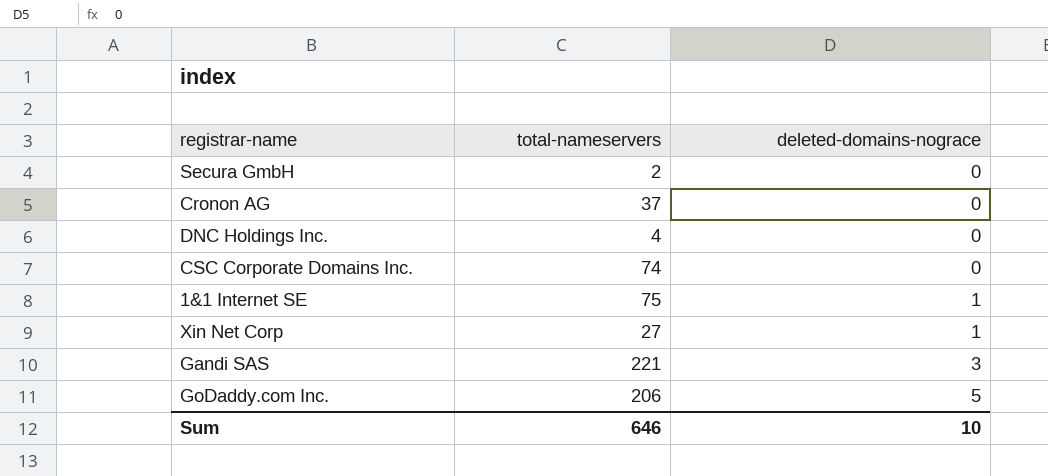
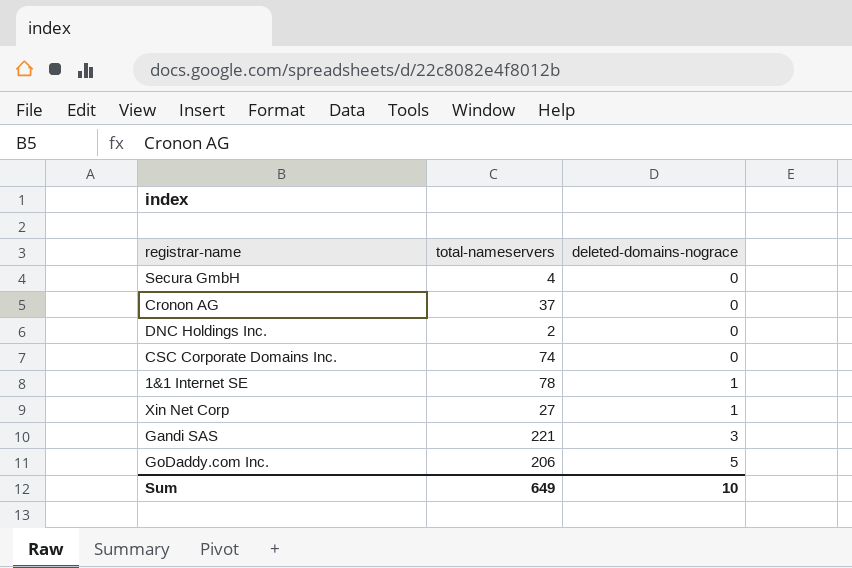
Secura GmbH | total-nameservers: 2 -> 4
DNC Holdings Inc. | total-nameservers: 4 -> 2
1&1 Internet SE | total-nameservers: 75 -> 78
Sum | total-nameservers: 646 -> 649

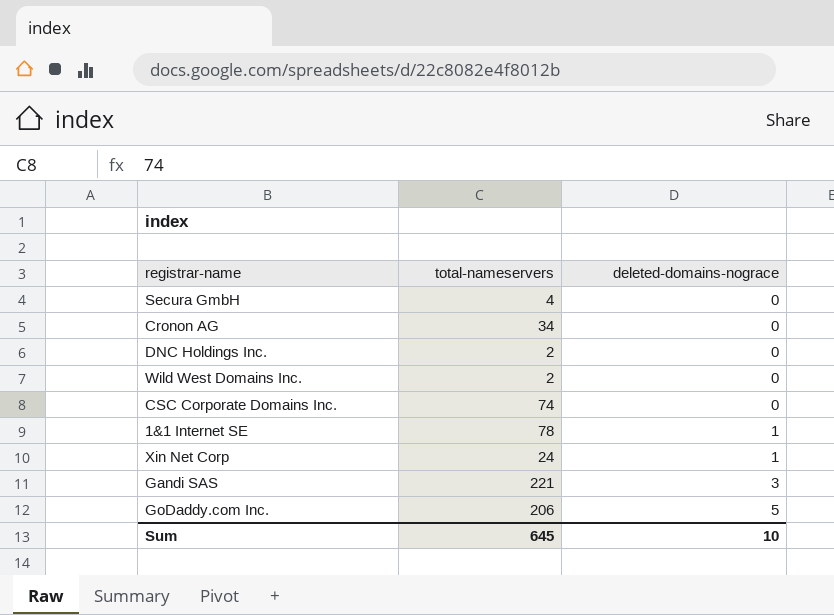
Cronon AG | total-nameservers: 37 -> 34
row Wild West Domains Inc.: none -> 2 | 0
Xin Net Corp | total-nameservers: 27 -> 24
Sum | total-nameservers: 649 -> 645

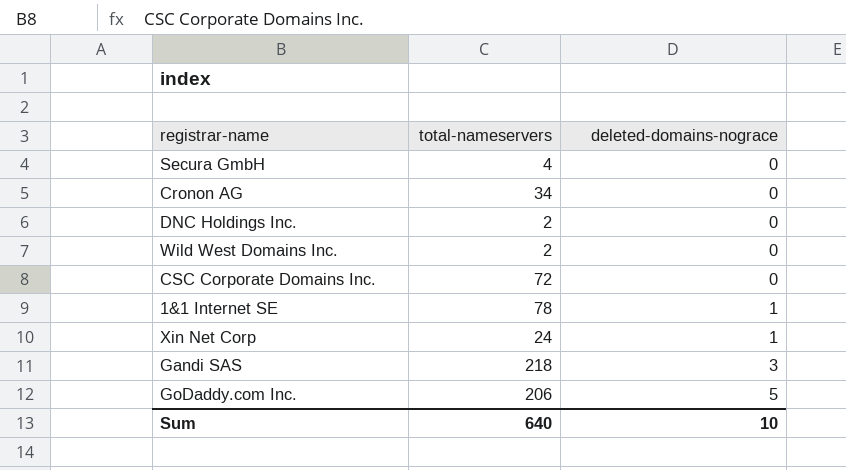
CSC Corporate Domains Inc. | total-nameservers: 74 -> 72
Gandi SAS | total-nameservers: 221 -> 218
Sum | total-nameservers: 645 -> 640

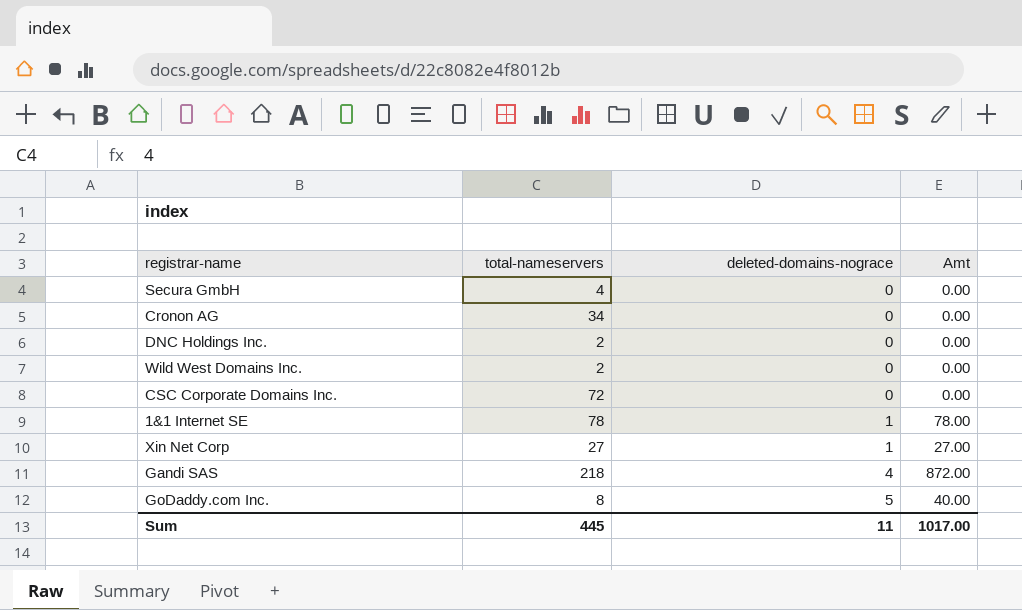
column Amt | formula: none -> [total-nameservers] * [deleted-domains-nograce]
Xin Net Corp | total-nameservers: 24 -> 27
Gandi SAS | deleted-domains-nograce: 3 -> 4
GoDaddy.com Inc. | total-nameservers: 206 -> 8
Sum | total-nameservers: 640 -> 445
Sum | deleted-domains-nograce: 10 -> 11

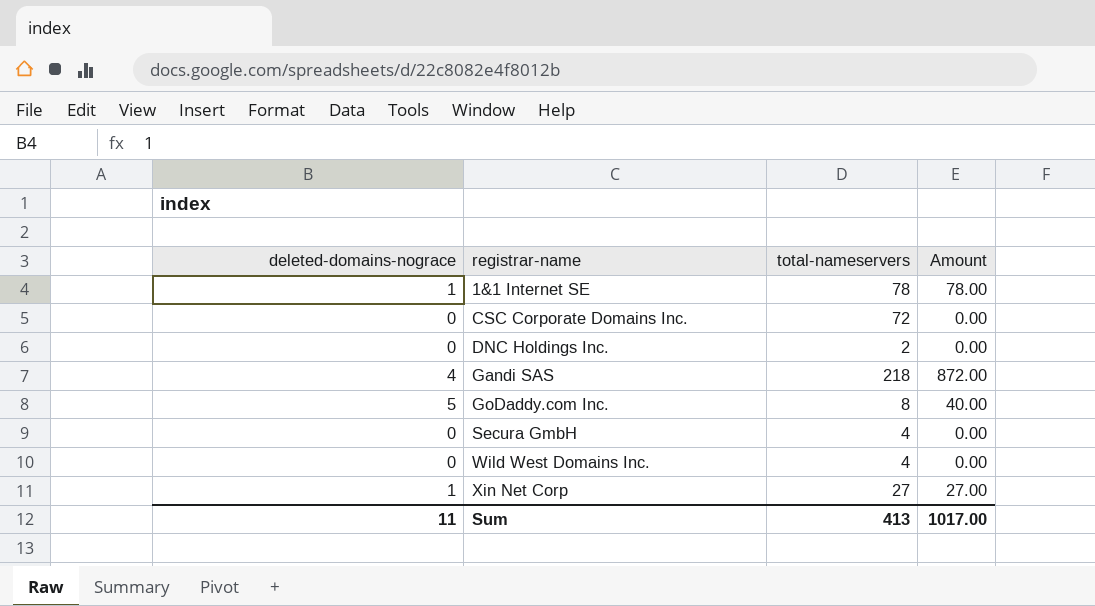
row order: deleted-domains-nograce ascending -> registrar-name ascending
column deleted-domains-nograce | position: 3 -> 1
column name: Amt -> Amount
row Cronon AG: 34 | 0 | 0.00 -> none
Wild West Domains Inc. | total-nameservers: 2 -> 4
Sum | total-nameservers: 445 -> 413

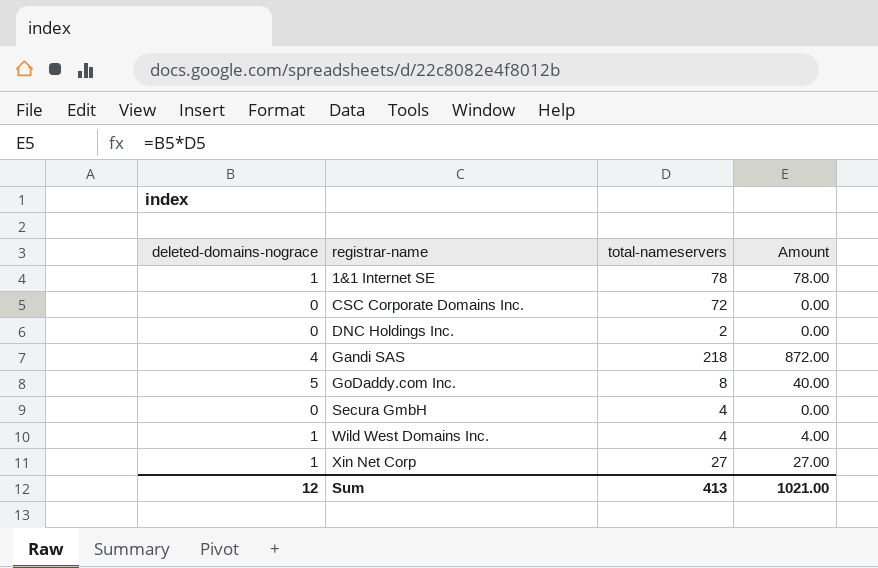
Wild West Domains Inc. | deleted-domains-nograce: 0 -> 1
Wild West Domains Inc. | Amount: 0.00 -> 4.00
Sum | deleted-domains-nograce: 11 -> 12
Sum | Amount: 1017.00 -> 1021.00

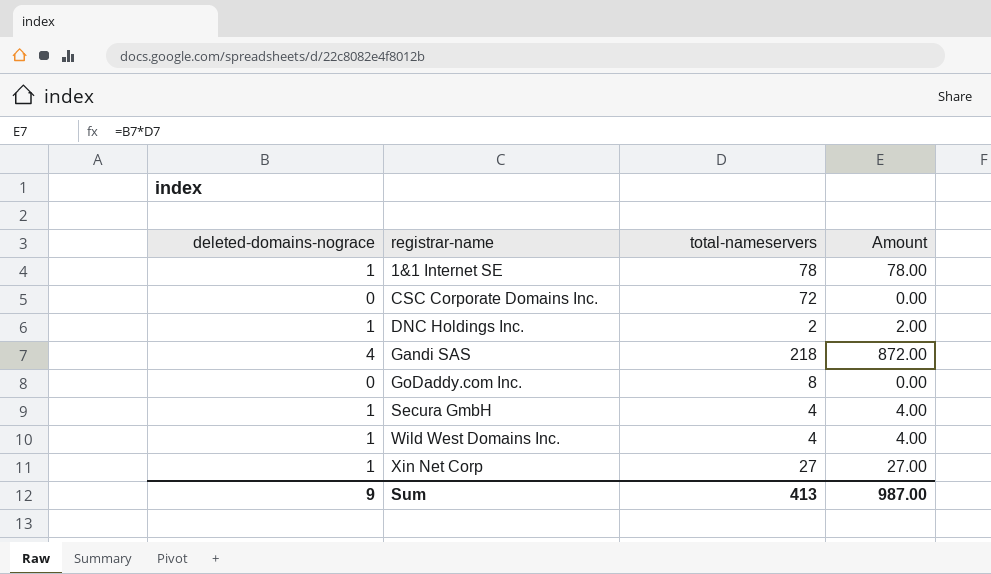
DNC Holdings Inc. | deleted-domains-nograce: 0 -> 1
DNC Holdings Inc. | Amount: 0.00 -> 2.00
GoDaddy.com Inc. | deleted-domains-nograce: 5 -> 0
GoDaddy.com Inc. | Amount: 40.00 -> 0.00
Secura GmbH | deleted-domains-nograce: 0 -> 1
Secura GmbH | Amount: 0.00 -> 4.00
Sum | deleted-domains-nograce: 12 -> 9
Sum | Amount: 1021.00 -> 987.00

